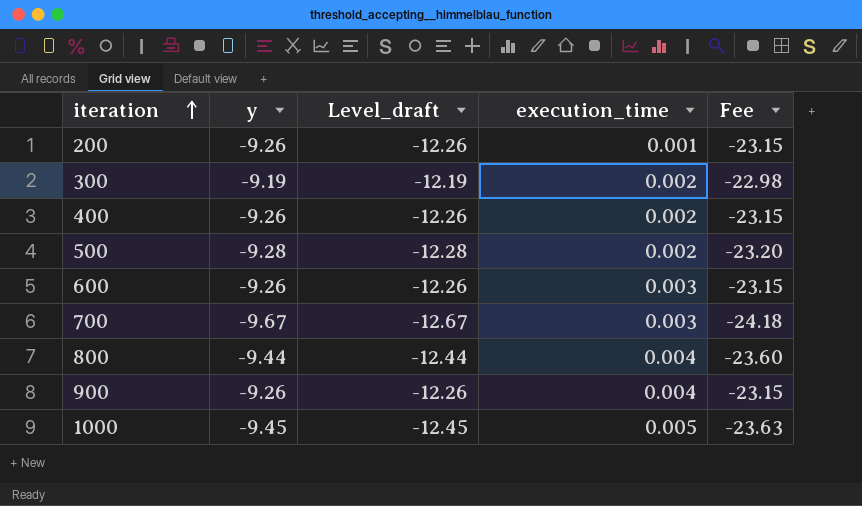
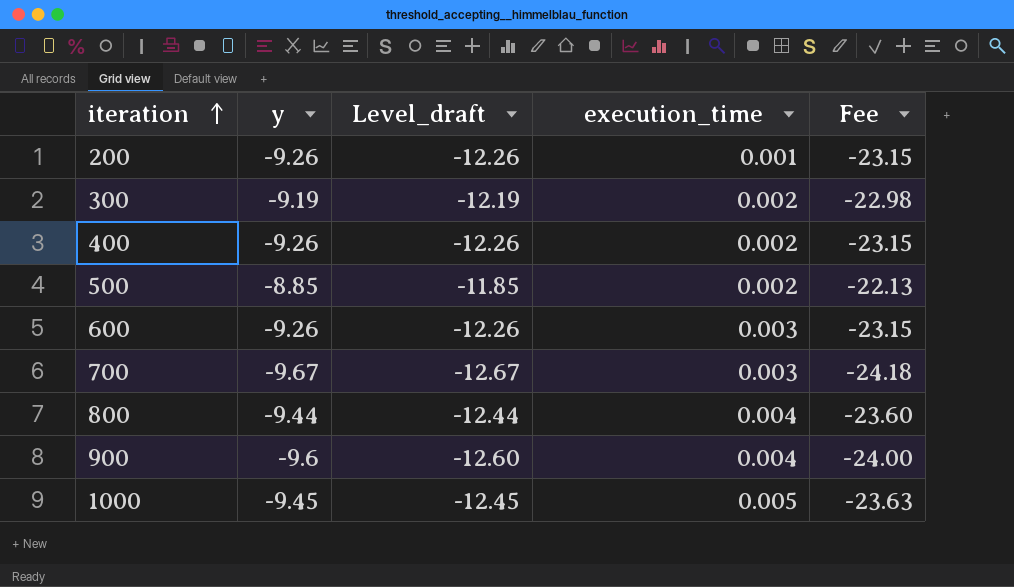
500 | y: -9.28 -> -8.85
500 | Level_draft: -12.28 -> -11.85
500 | Fee: -23.20 -> -22.13
900 | y: -9.26 -> -9.6
900 | Level_draft: -12.26 -> -12.60
900 | Fee: -23.15 -> -24.00

